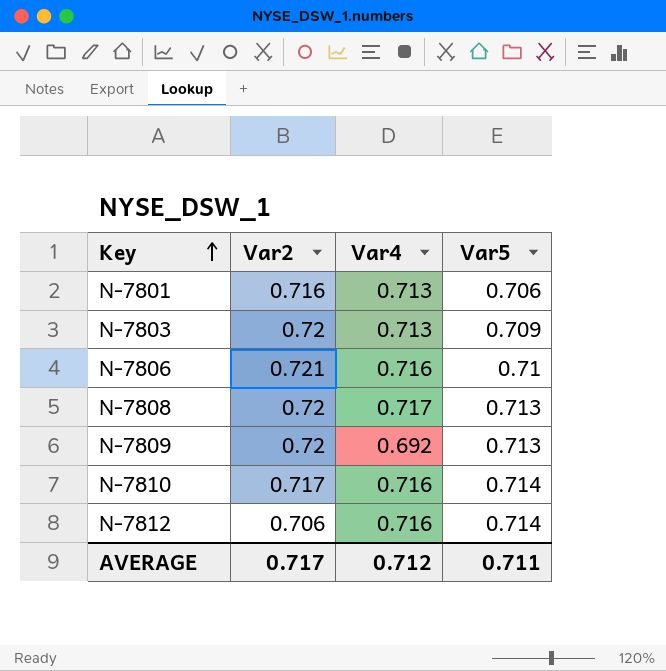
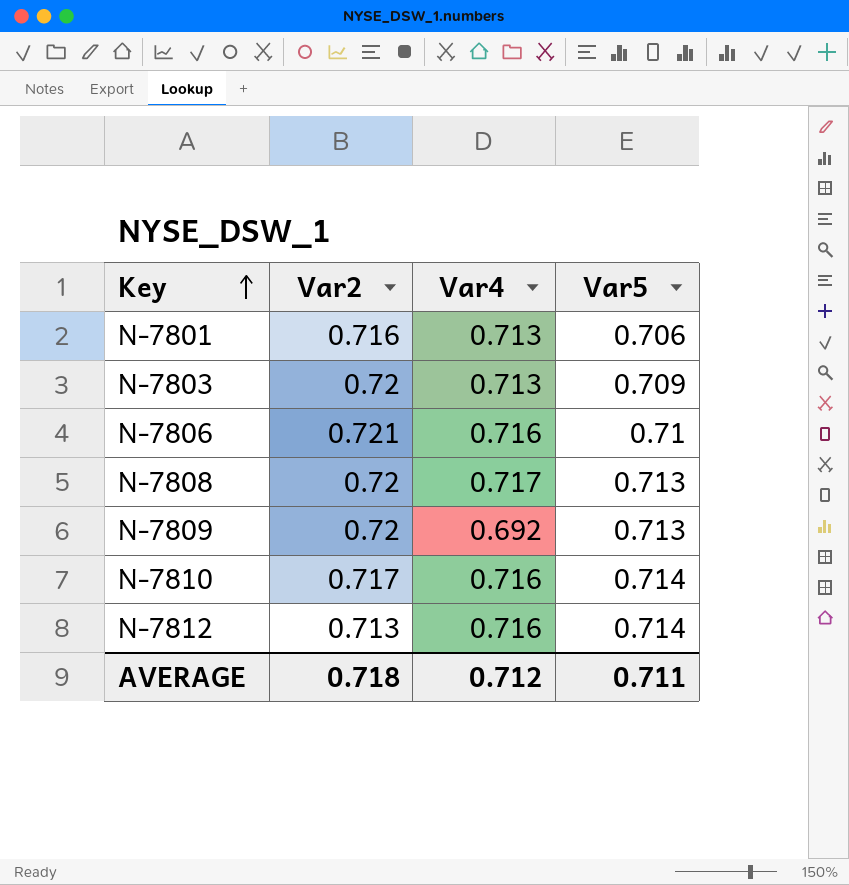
N-7812 | Var2: 0.706 -> 0.713
AVERAGE | Var2: 0.717 -> 0.718

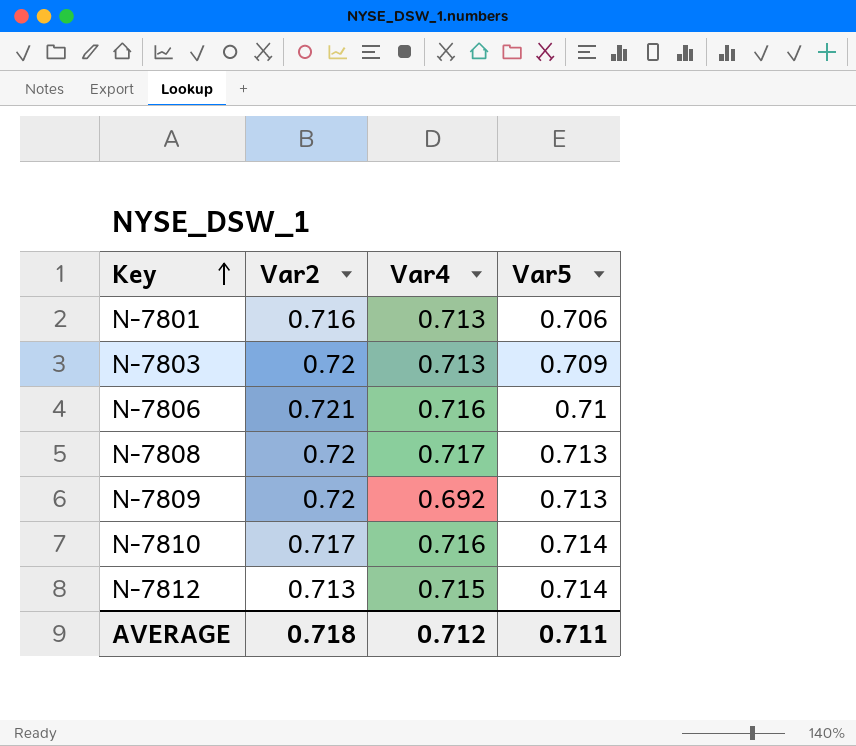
N-7812 | Var4: 0.716 -> 0.715

